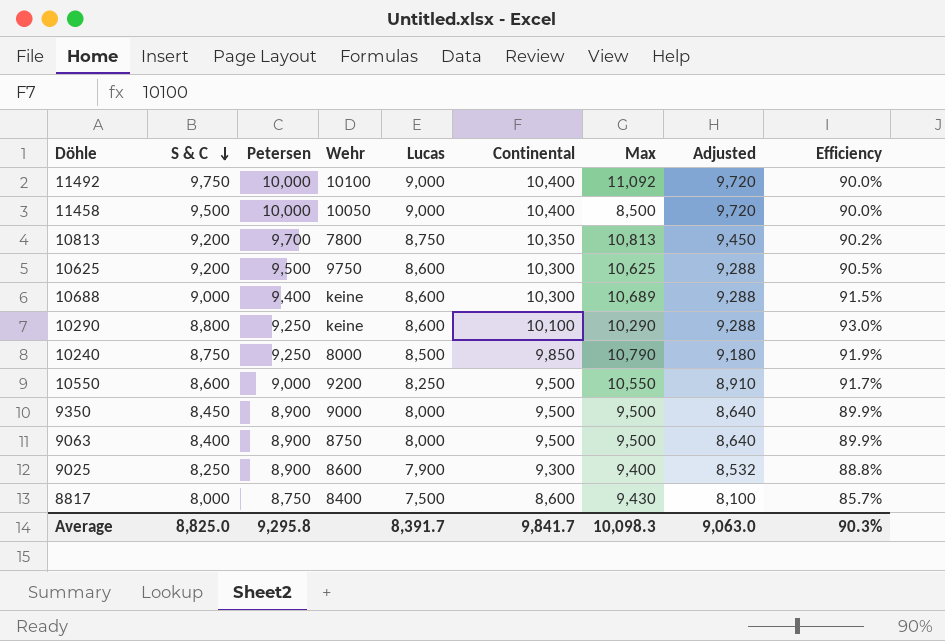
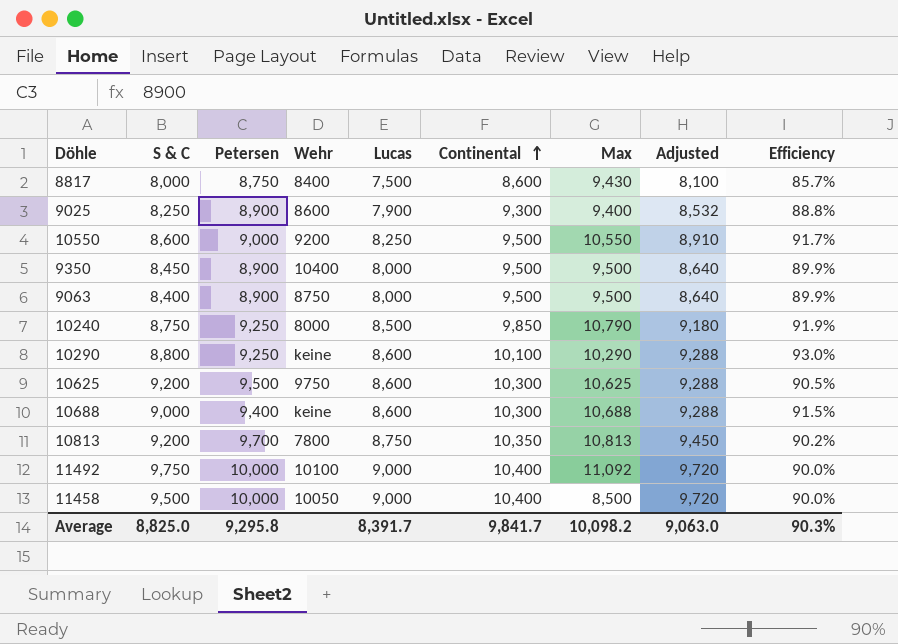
row order: S & C descending -> Continental ascending
9350 | Wehr: 9000 -> 10400
10688 | Max: 10,689 -> 10,688
Average | Max: 10,098.3 -> 10,098.2

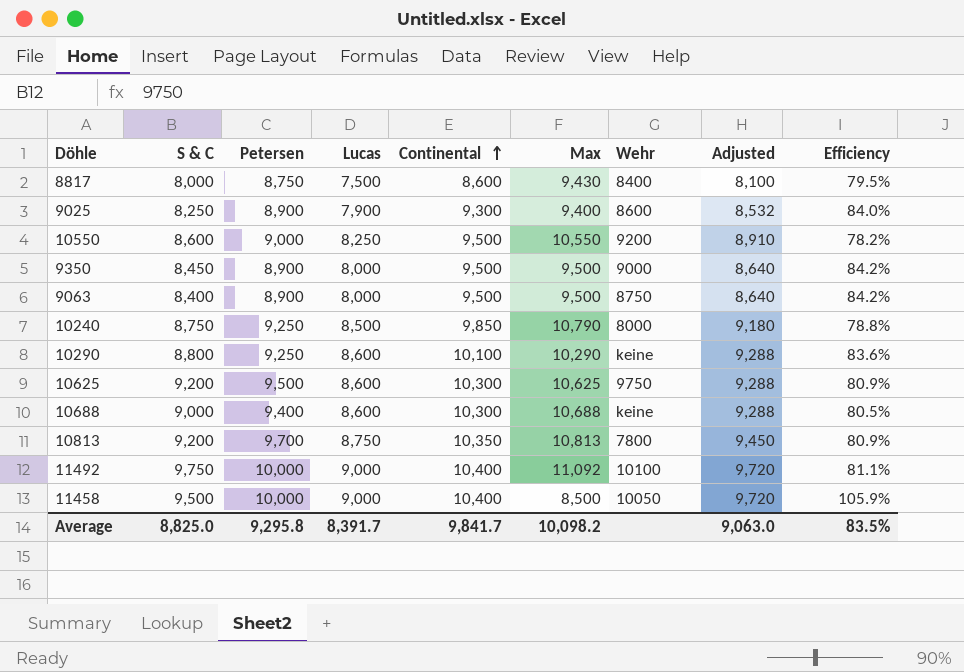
column Wehr | position: 4 -> 7
column Efficiency | formula: [Lucas] / [Petersen] -> [Lucas] / [Max]
9350 | Wehr: 10400 -> 9000
Average | Efficiency: 90.3% -> 83.5%

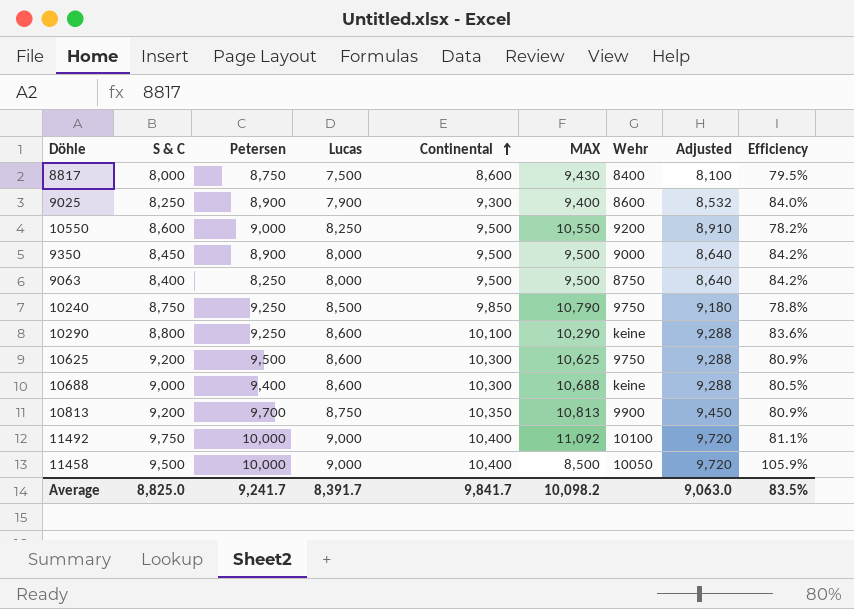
column name: Max -> MAX
9063 | Petersen: 8,900 -> 8,250
10240 | Wehr: 8000 -> 9750
10813 | Wehr: 7800 -> 9900
Average | Petersen: 9,295.8 -> 9,241.7

